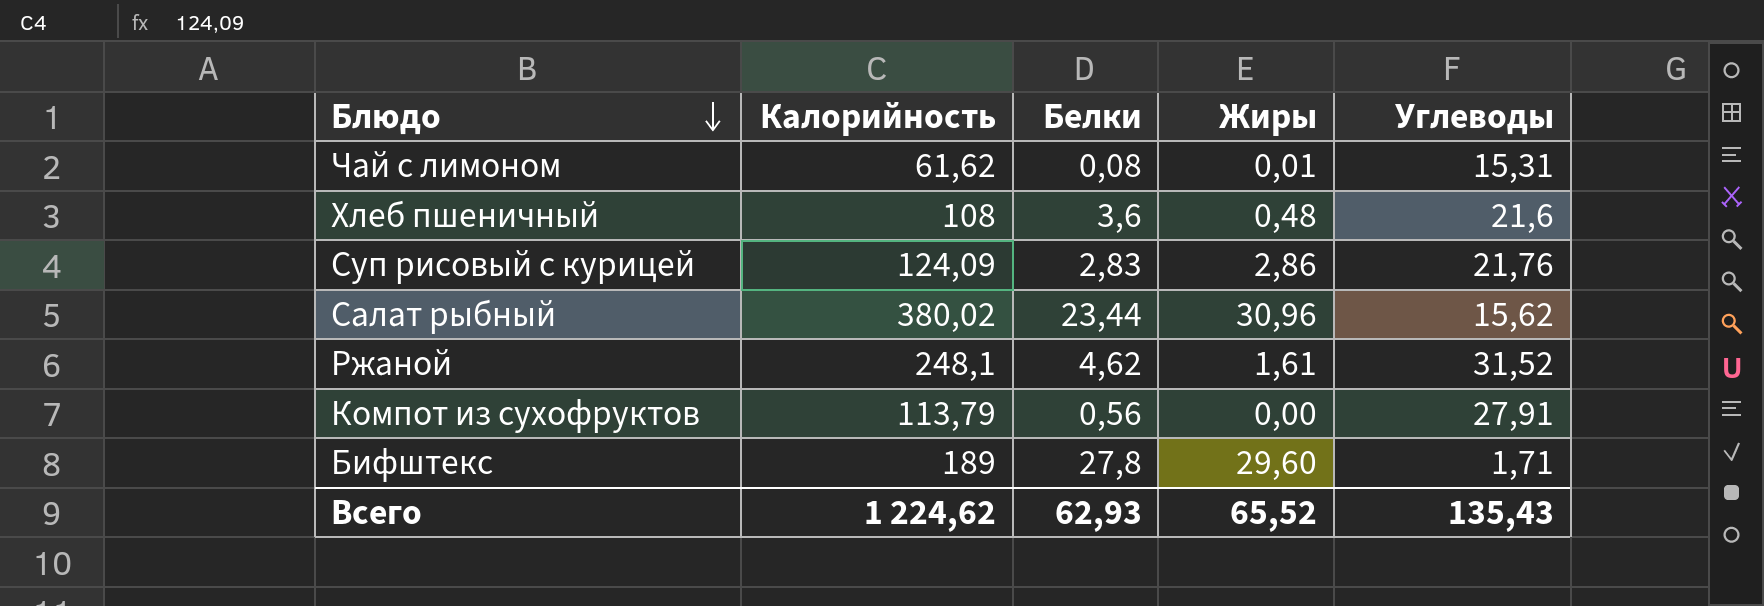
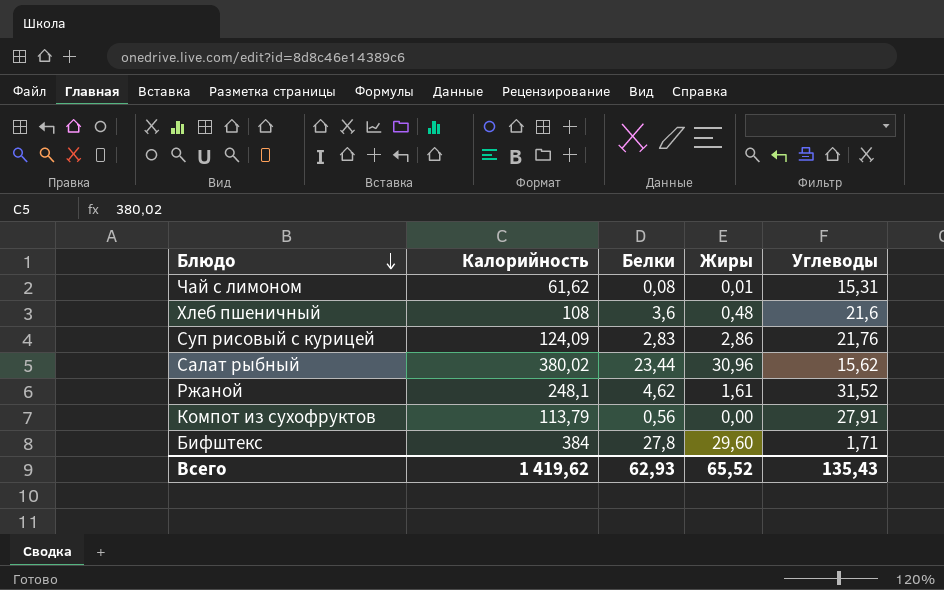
Бифштекс | Калорийность: 189 -> 384
Всего | Калорийность: 1 224,62 -> 1 419,62

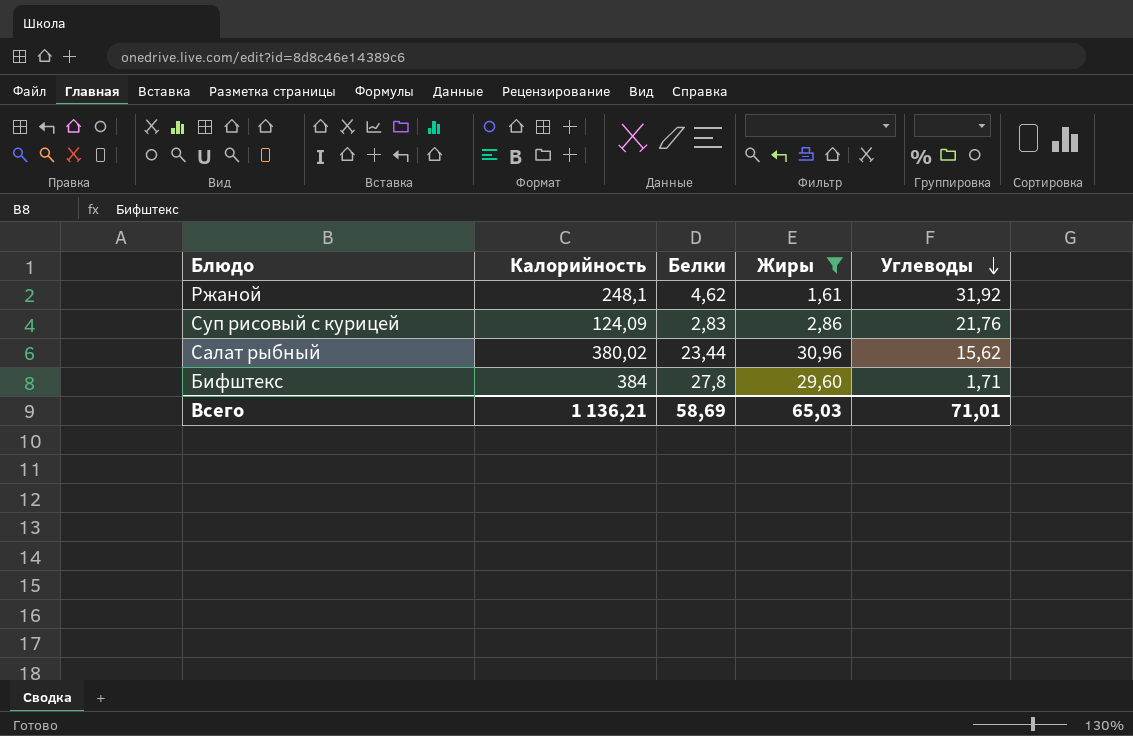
filter: none -> Жиры >= 1,61
row order: Блюдо descending -> Углеводы descending
Ржаной | Углеводы: 31,52 -> 31,92
Всего | Калорийность: 1 419,62 -> 1 136,21
Всего | Белки: 62,93 -> 58,69
Всего | Жиры: 65,52 -> 65,03
Всего | Углеводы: 135,43 -> 71,01

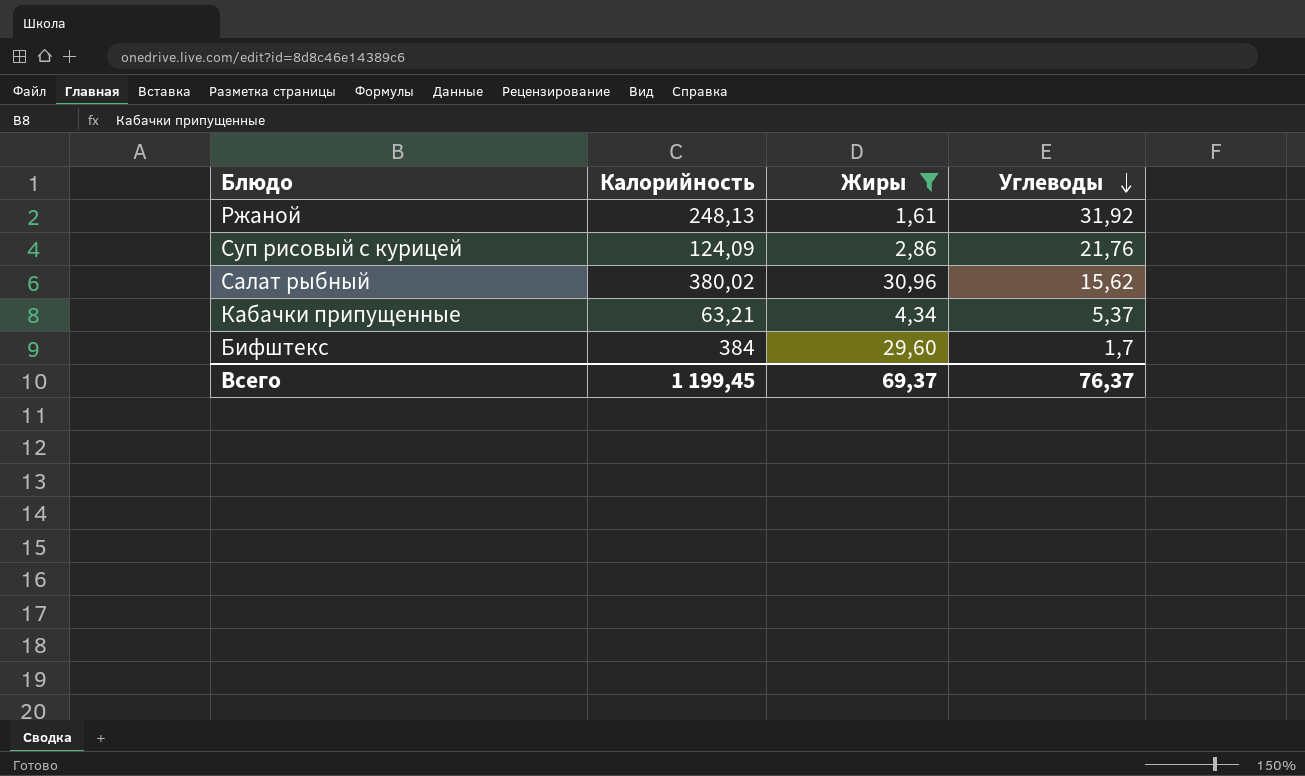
column Белки | position: 3 -> none
Ржаной | Калорийность: 248,1 -> 248,13
row Кабачки припущенные: none -> 63,21 | 4,34 | 5,37
Бифштекс | Углеводы: 1,71 -> 1,7
Всего | Калорийность: 1 136,21 -> 1 199,45
Всего | Жиры: 65,03 -> 69,37
Всего | Углеводы: 71,01 -> 76,37

